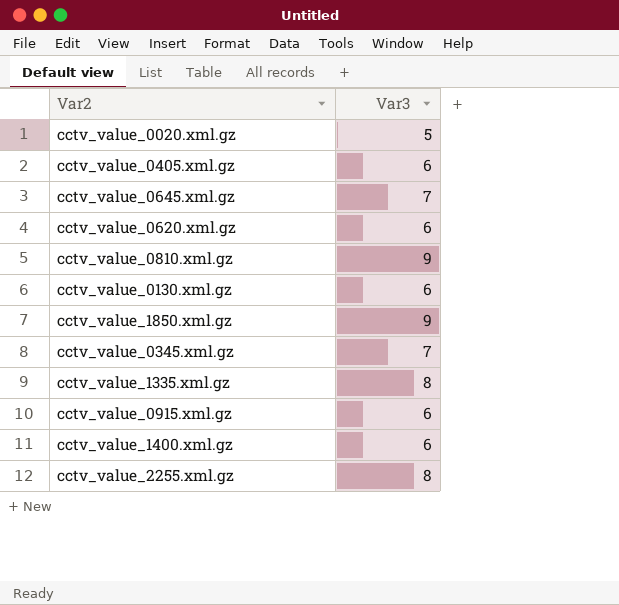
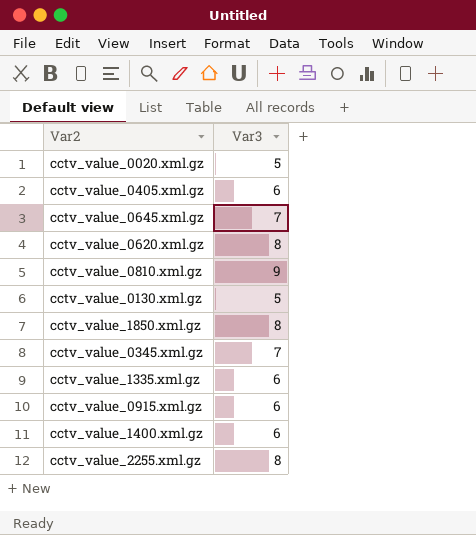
cctv_value_0620.xml.gz | Var3: 6 -> 8
cctv_value_0130.xml.gz | Var3: 6 -> 5
cctv_value_1850.xml.gz | Var3: 9 -> 8
cctv_value_1335.xml.gz | Var3: 8 -> 6

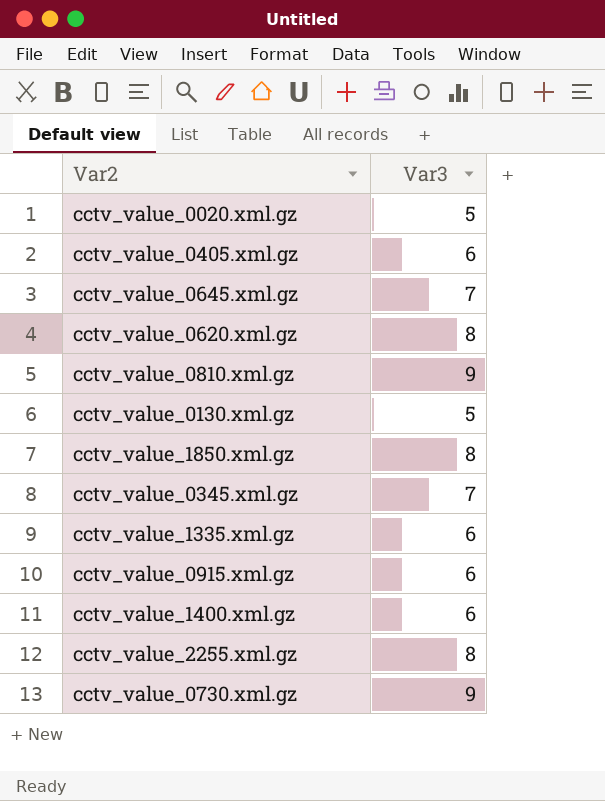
row cctv_value_0730.xml.gz: none -> 9

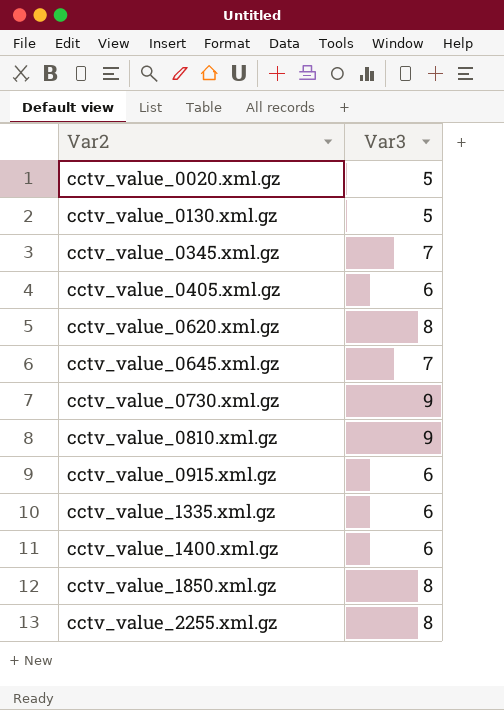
row order: none -> Var2 ascending

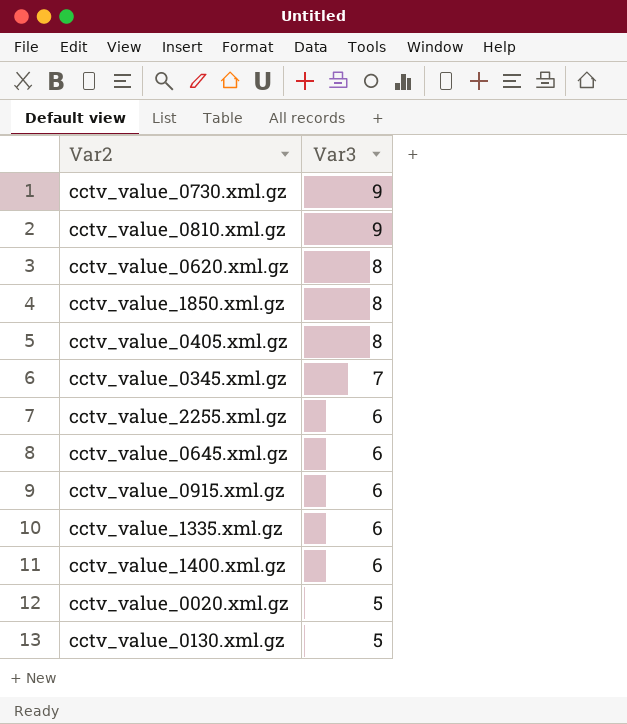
row order: Var2 ascending -> Var3 descending
cctv_value_0405.xml.gz | Var3: 6 -> 8
cctv_value_2255.xml.gz | Var3: 8 -> 6
cctv_value_0645.xml.gz | Var3: 7 -> 6

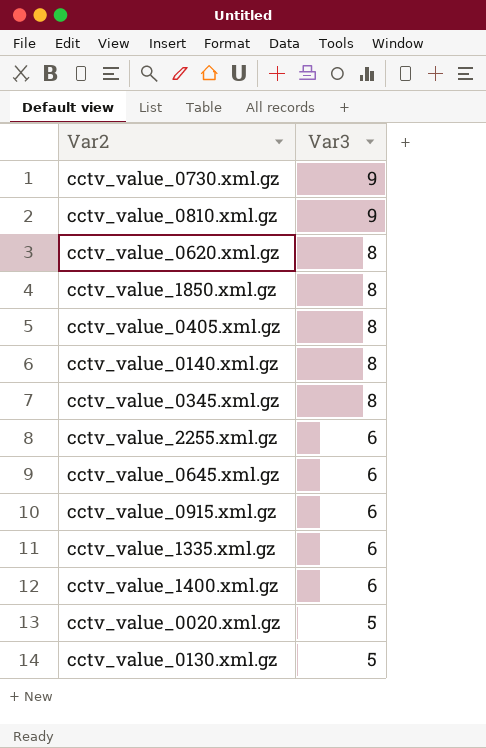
row cctv_value_0140.xml.gz: none -> 8
cctv_value_0345.xml.gz | Var3: 7 -> 8

